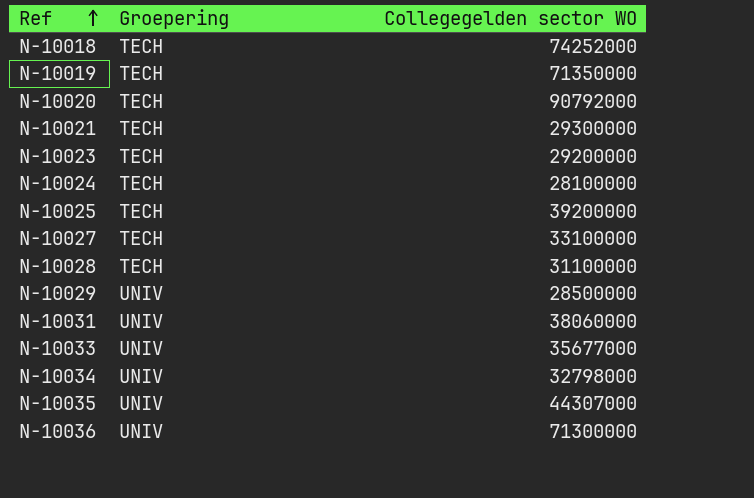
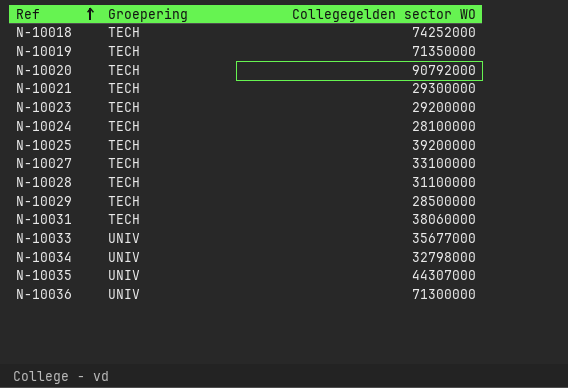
N-10029 | Groepering: UNIV -> TECH
N-10031 | Groepering: UNIV -> TECH

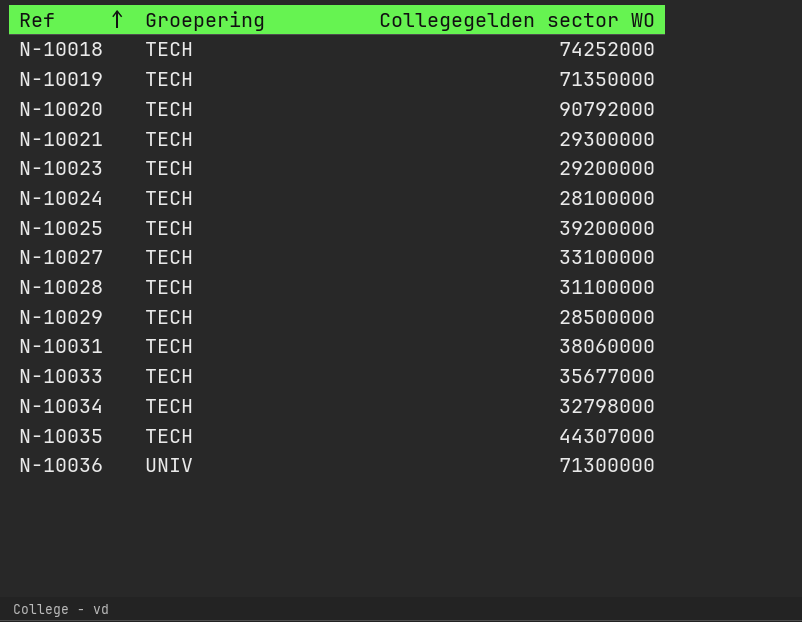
N-10033 | Groepering: UNIV -> TECH
N-10034 | Groepering: UNIV -> TECH
N-10035 | Groepering: UNIV -> TECH

